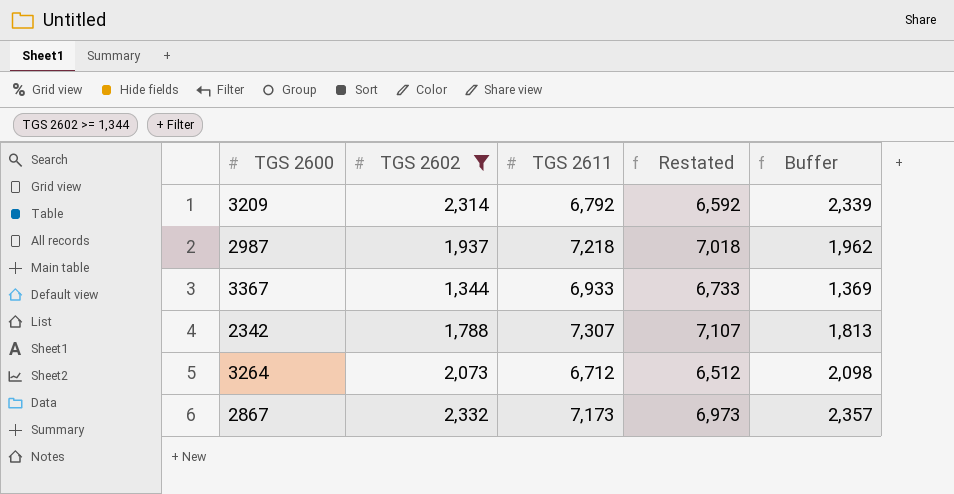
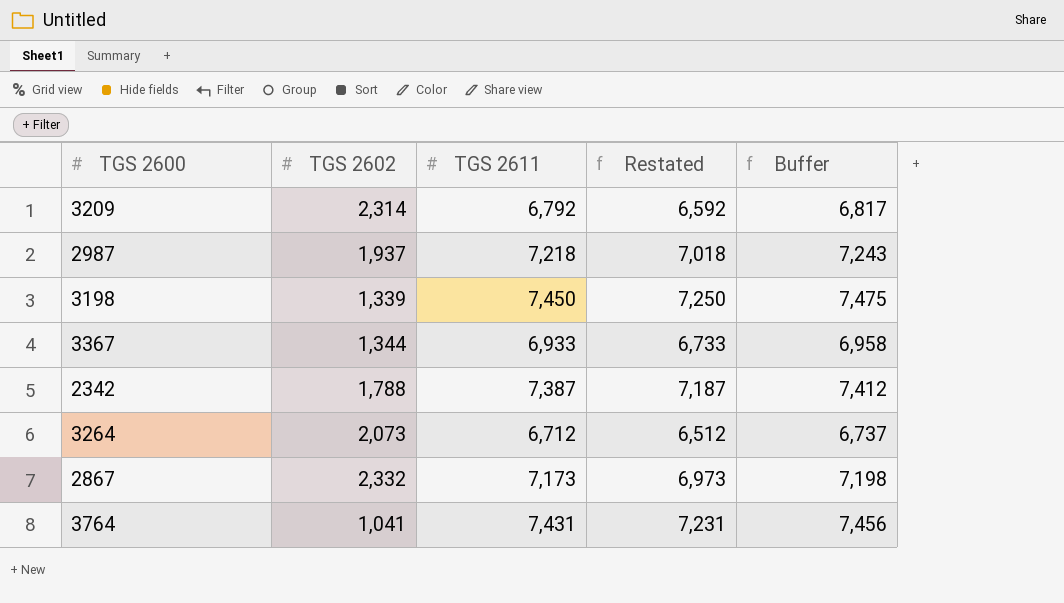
filter: TGS 2602 >= 1,344 -> none
column Buffer | formula: [TGS 2602] + 25 -> [TGS 2611] + 25
2342 | TGS 2611: 7,307 -> 7,387
2342 | Restated: 7,107 -> 7,187

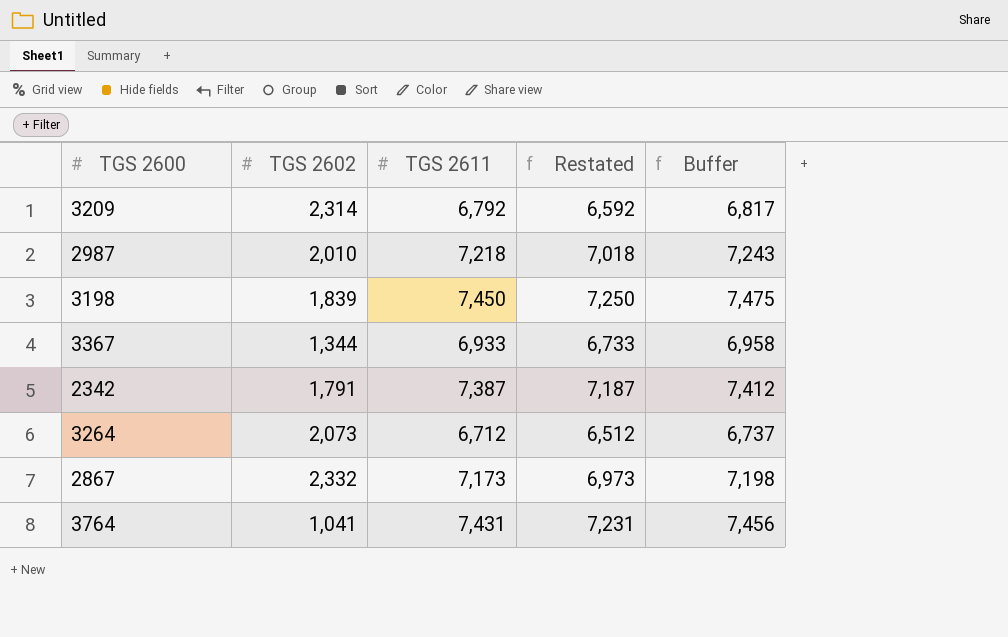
2987 | TGS 2602: 1,937 -> 2,010
3198 | TGS 2602: 1,339 -> 1,839
2342 | TGS 2602: 1,788 -> 1,791

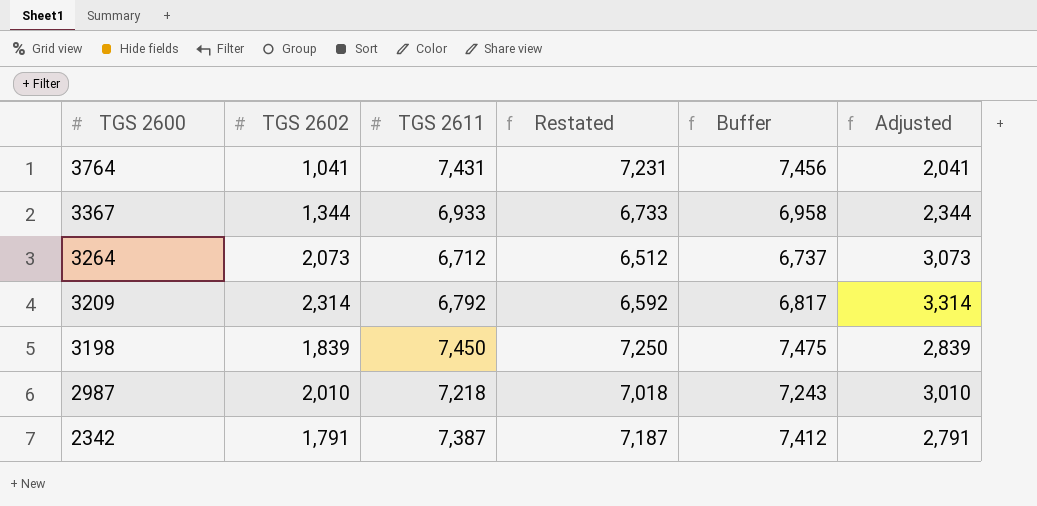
row order: none -> TGS 2600 descending
column Adjusted | formula: none -> [TGS 2602] + 1000
row 2867: 2,332 | 7,173 | 6,973 | 7,198 -> none

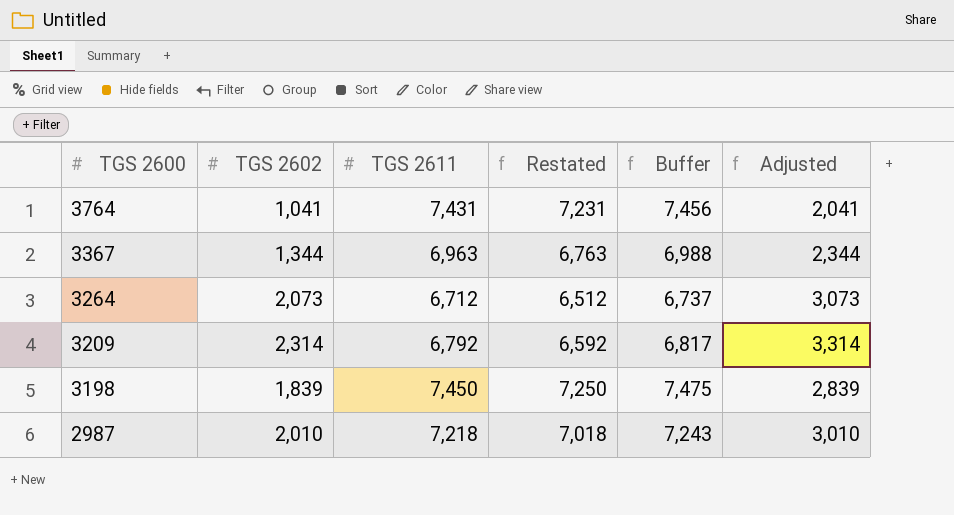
row 2342: 1,791 | 7,387 | 7,187 | 7,412 | 2,791 -> none
3367 | TGS 2611: 6,933 -> 6,963
3367 | Restated: 6,733 -> 6,763
3367 | Buffer: 6,958 -> 6,988

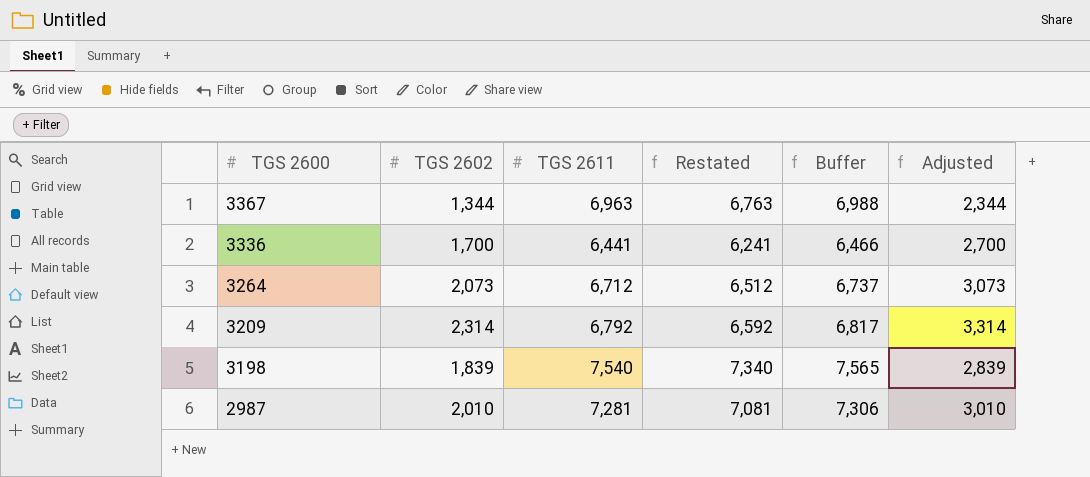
row 3764: 1,041 | 7,431 | 7,231 | 7,456 | 2,041 -> none
row 3336: none -> 1,700 | 6,441 | 6,241 | 6,466 | 2,700
3198 | TGS 2611: 7,450 -> 7,540
3198 | Restated: 7,250 -> 7,340
3198 | Buffer: 7,475 -> 7,565
2987 | TGS 2611: 7,218 -> 7,281
2987 | Restated: 7,018 -> 7,081
2987 | Buffer: 7,243 -> 7,306

